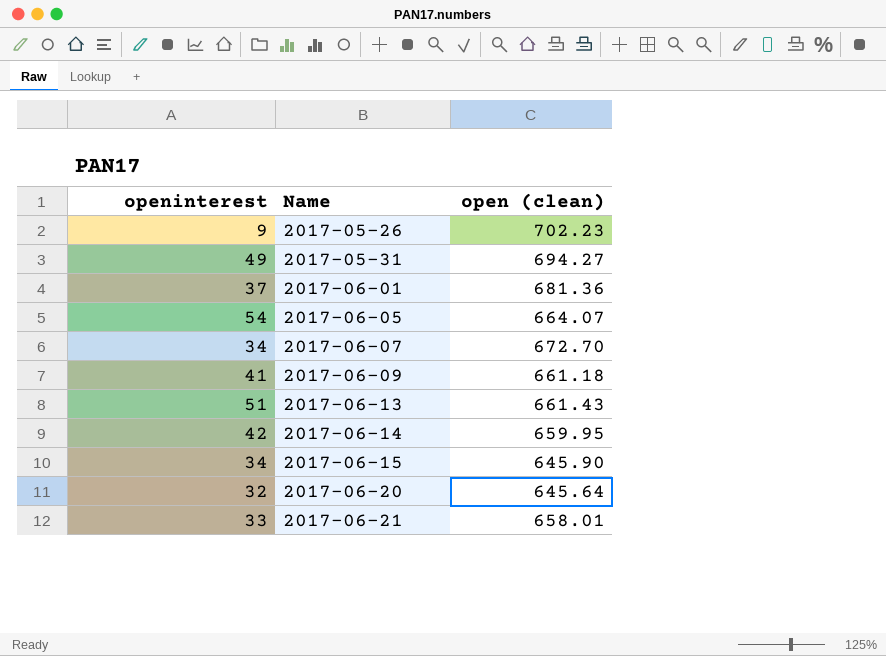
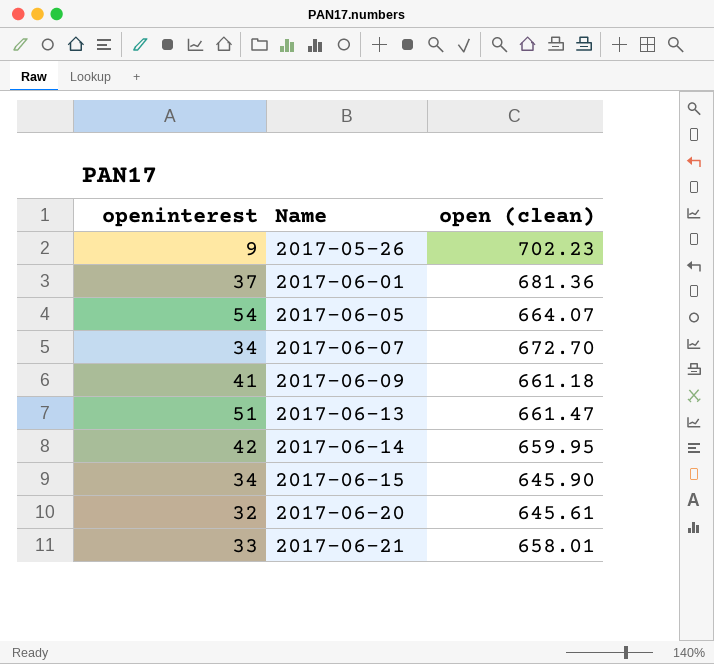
row 2017-05-31: 49 | 694.27 -> none
2017-06-13 | open (clean): 661.43 -> 661.47
2017-06-20 | open (clean): 645.64 -> 645.61

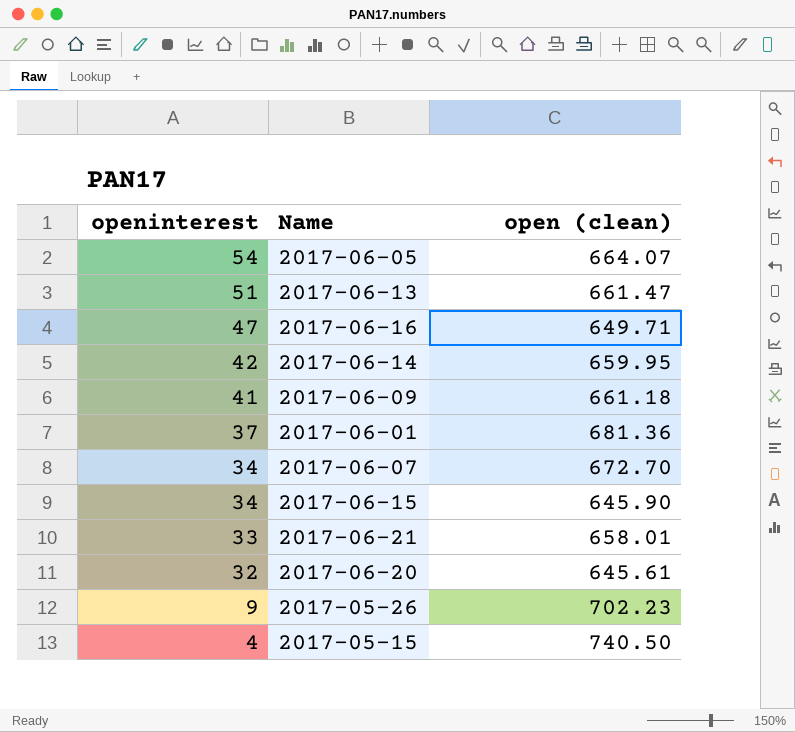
row order: Name ascending -> openinterest descending
row 2017-06-16: none -> 47 | 649.71
row 2017-05-15: none -> 4 | 740.50

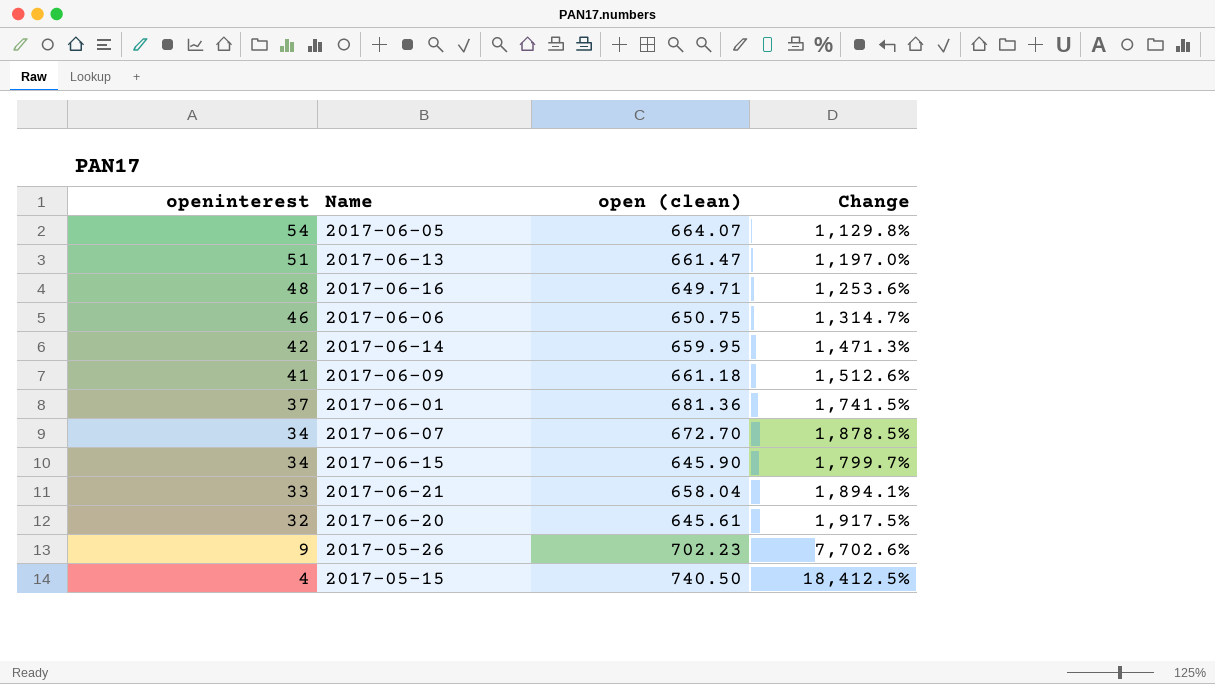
column Change | formula: none -> ([open (clean)] - [openinterest]) / [openinterest]
2017-06-16 | openinterest: 47 -> 48
row 2017-06-06: none -> 46 | 650.75 | 1,314.7%
2017-06-21 | open (clean): 658.01 -> 658.04

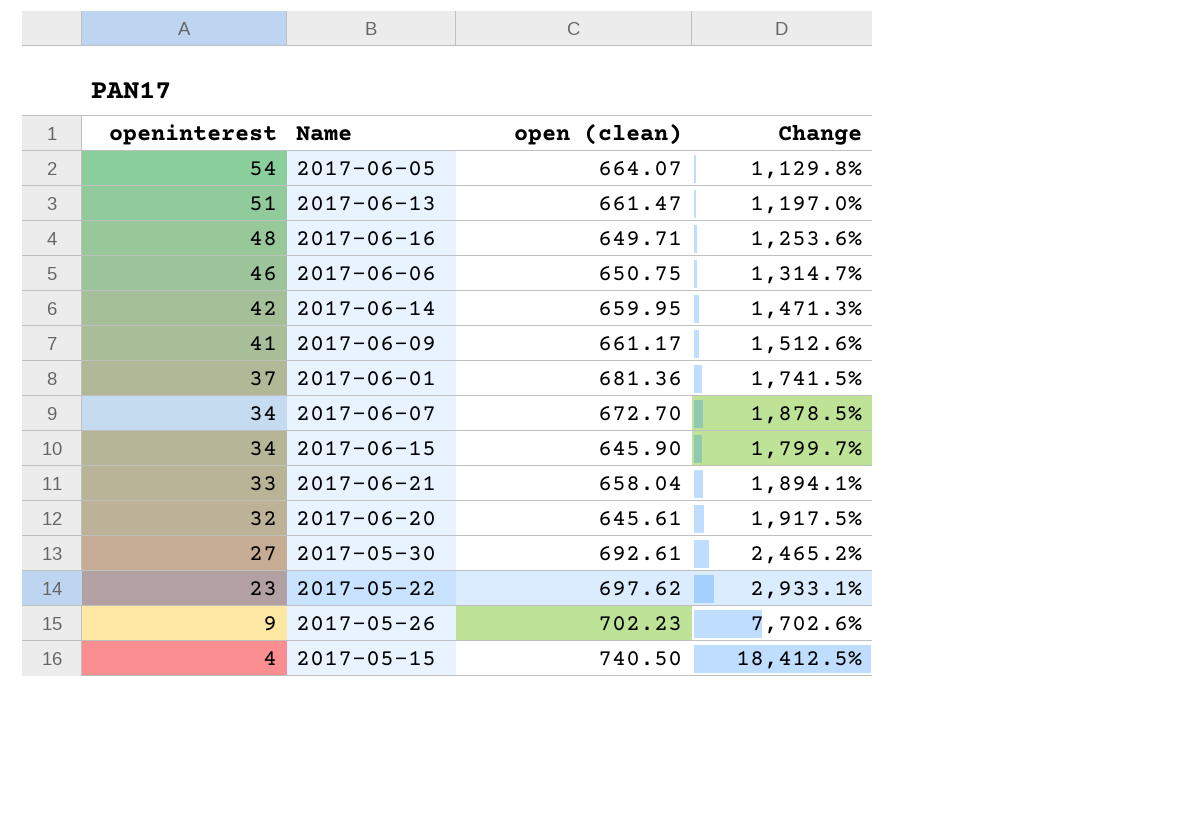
2017-06-09 | open (clean): 661.18 -> 661.17
row 2017-05-30: none -> 27 | 692.61 | 2,465.2%
row 2017-05-22: none -> 23 | 697.62 | 2,933.1%

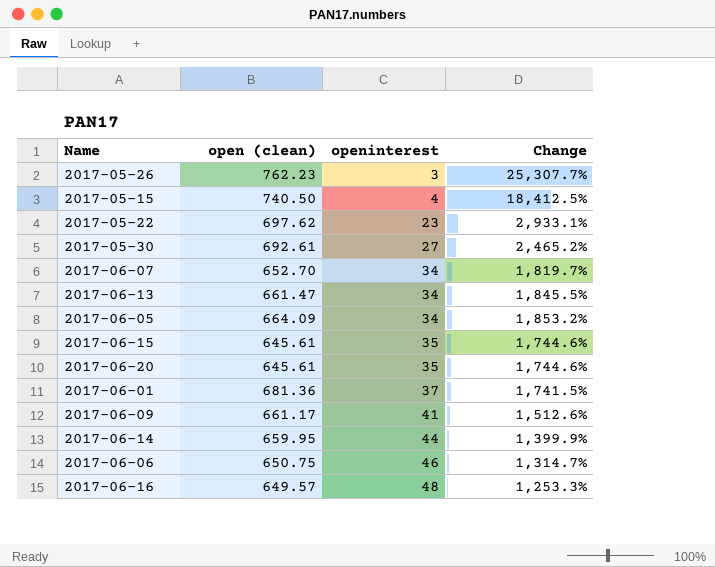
row order: openinterest descending -> openinterest ascending
column openinterest | position: 1 -> 3
row 2017-06-21: 33 | 658.04 | 1,894.1% -> none
2017-05-26 | open (clean): 702.23 -> 762.23
2017-05-26 | openinterest: 9 -> 3
2017-05-26 | Change: 7,702.6% -> 25,307.7%
2017-06-07 | open (clean): 672.70 -> 652.70
2017-06-07 | Change: 1,878.5% -> 1,819.7%
2017-06-13 | openinterest: 51 -> 34
2017-06-13 | Change: 1,197.0% -> 1,845.5%
2017-06-05 | open (clean): 664.07 -> 664.09
2017-06-05 | openinterest: 54 -> 34
2017-06-05 | Change: 1,129.8% -> 1,853.2%
2017-06-15 | open (clean): 645.90 -> 645.61
2017-06-15 | openinterest: 34 -> 35
2017-06-15 | Change: 1,799.7% -> 1,744.6%
2017-06-20 | openinterest: 32 -> 35
2017-06-20 | Change: 1,917.5% -> 1,744.6%
2017-06-14 | openinterest: 42 -> 44
2017-06-14 | Change: 1,471.3% -> 1,399.9%
2017-06-16 | open (clean): 649.71 -> 649.57
2017-06-16 | Change: 1,253.6% -> 1,253.3%

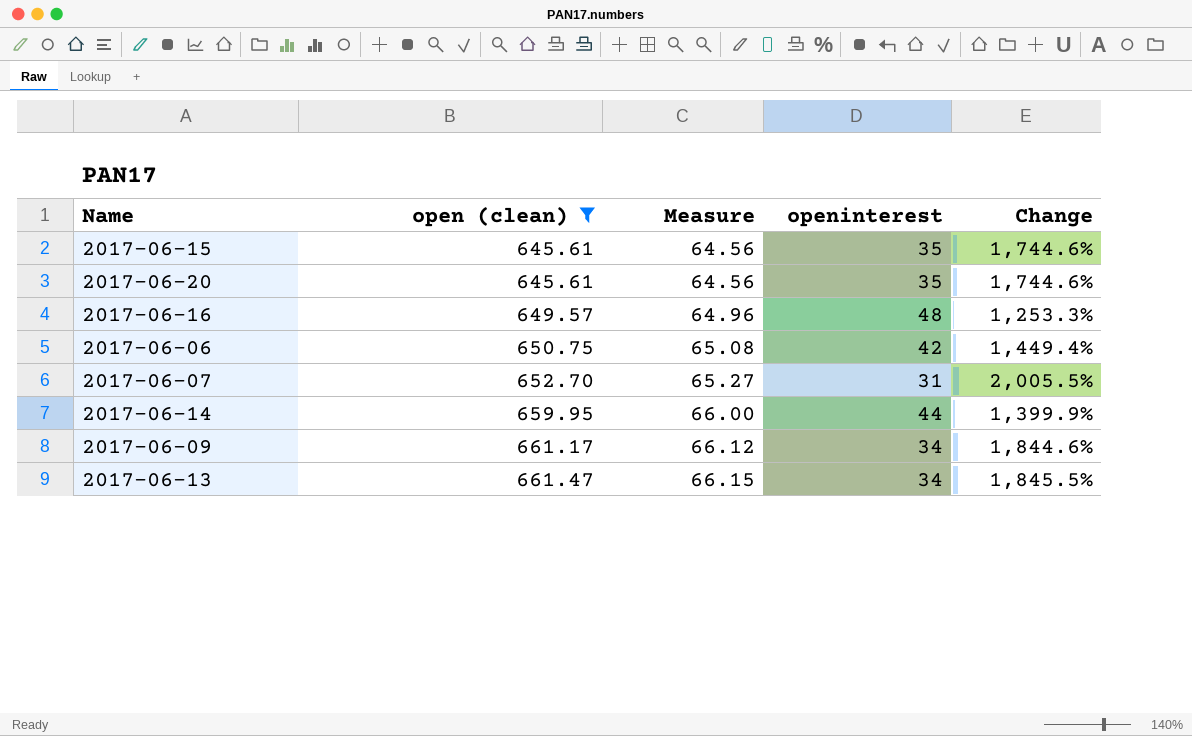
filter: none -> open (clean) <= 661.47
row order: openinterest ascending -> open (clean) ascending
column Measure | formula: none -> [open (clean)] * 0.1
2017-06-06 | openinterest: 46 -> 42
2017-06-06 | Change: 1,314.7% -> 1,449.4%
2017-06-07 | openinterest: 34 -> 31
2017-06-07 | Change: 1,819.7% -> 2,005.5%
2017-06-09 | openinterest: 41 -> 34
2017-06-09 | Change: 1,512.6% -> 1,844.6%

